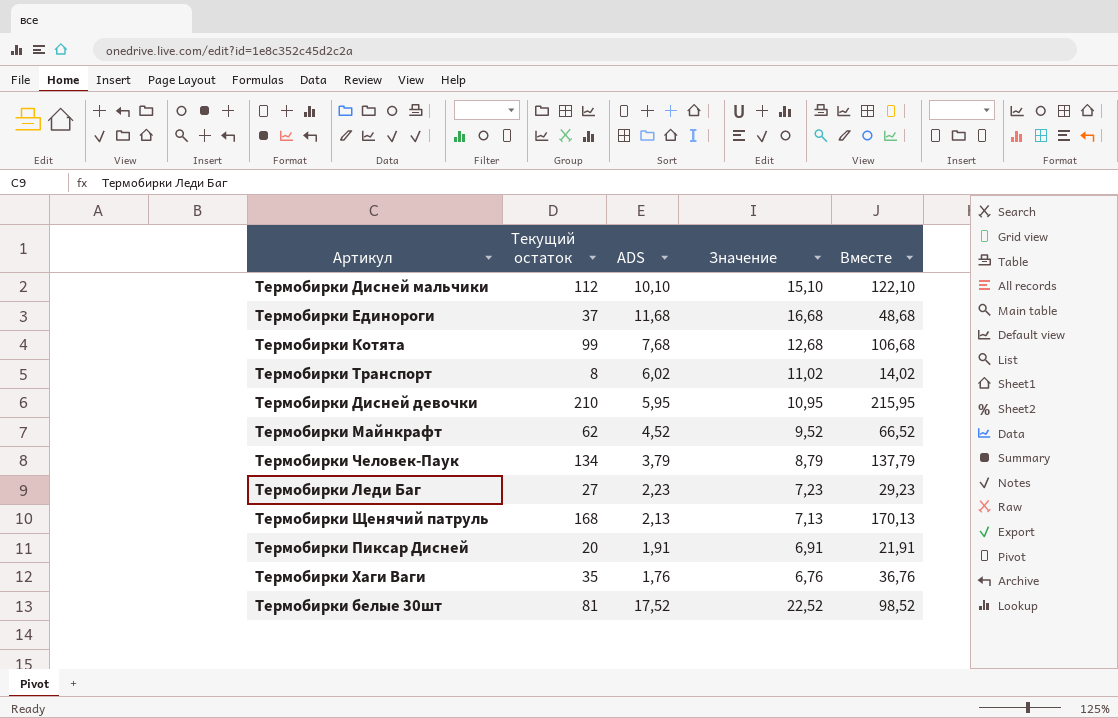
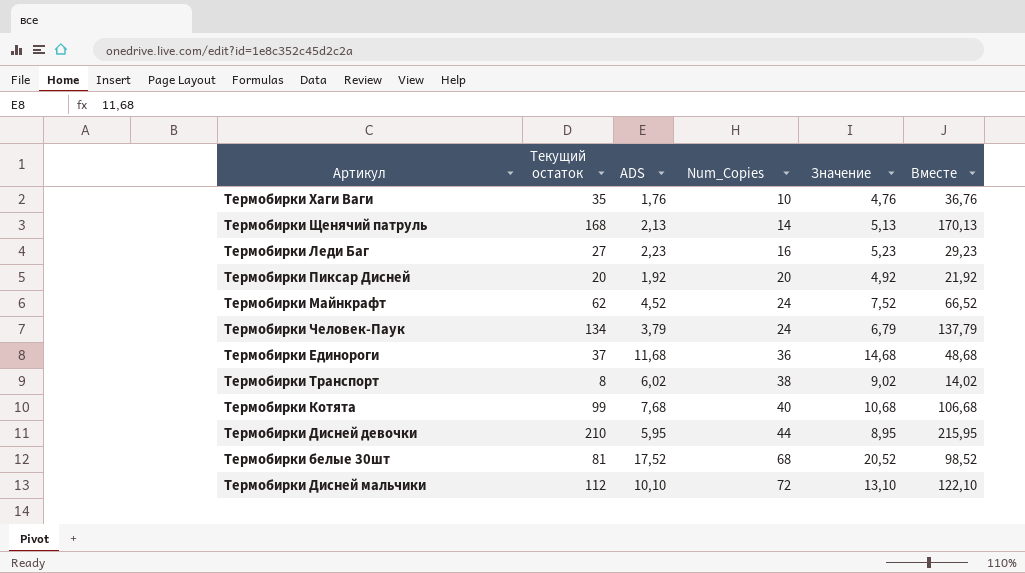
row order: none -> Num_Copies ascending
column Num_Copies | position: none -> 4
column Значение | formula: [ADS] + 5 -> [ADS] + 3
Термобирки Пиксар Дисней | ADS: 1,91 -> 1,92
Термобирки Пиксар Дисней | Вместе: 21,91 -> 21,92

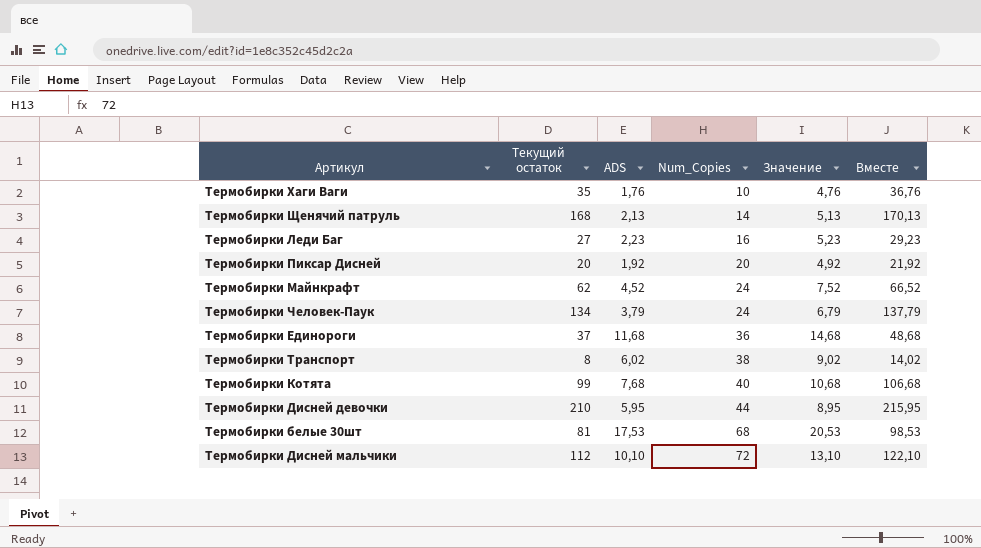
Термобирки белые 30шт | ADS: 17,52 -> 17,53
Термобирки белые 30шт | Значение: 20,52 -> 20,53
Термобирки белые 30шт | Вместе: 98,52 -> 98,53

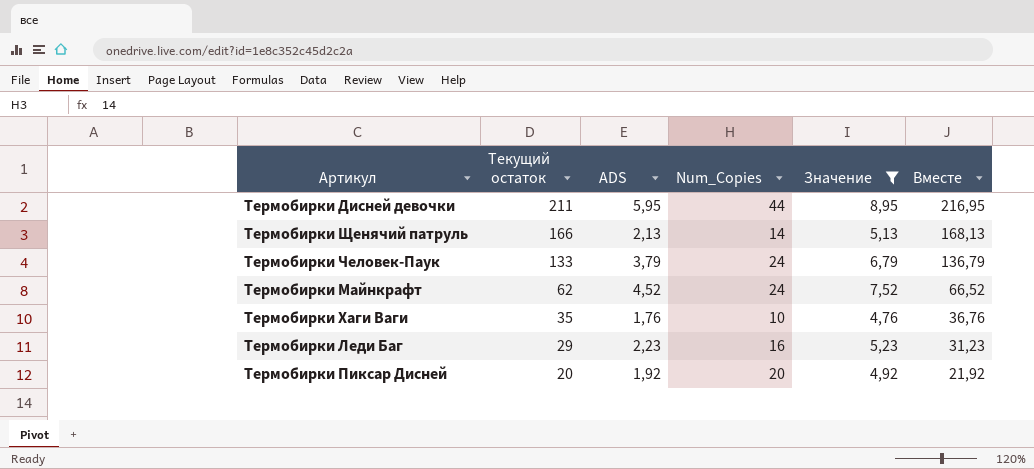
filter: none -> Значение <= 8,95
row order: Num_Copies ascending -> Текущий остаток descending
Термобирки Дисней девочки | Текущий остаток: 210 -> 211
Термобирки Дисней девочки | Вместе: 215,95 -> 216,95
Термобирки Щенячий патруль | Текущий остаток: 168 -> 166
Термобирки Щенячий патруль | Вместе: 170,13 -> 168,13
Термобирки Человек-Паук | Текущий остаток: 134 -> 133
Термобирки Человек-Паук | Вместе: 137,79 -> 136,79
Термобирки Леди Баг | Текущий остаток: 27 -> 29
Термобирки Леди Баг | Вместе: 29,23 -> 31,23

